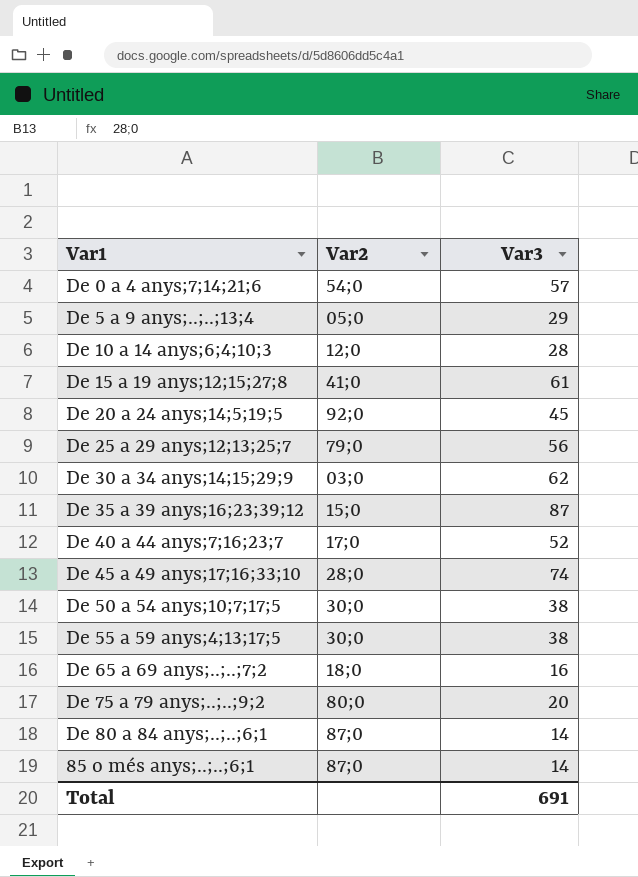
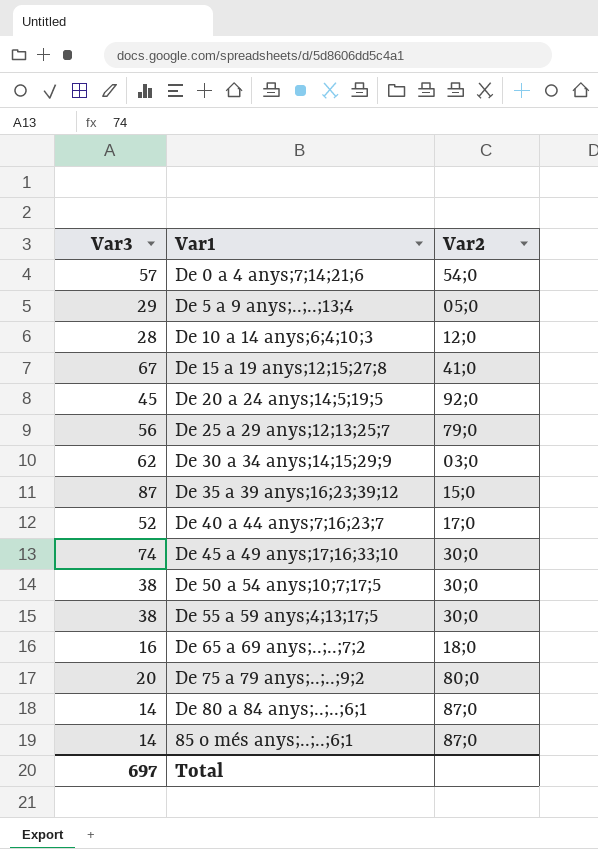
column Var3 | position: 3 -> 1
De 15 a 19 anys;12;15;27;8 | Var3: 61 -> 67
De 45 a 49 anys;17;16;33;10 | Var2: 28;0 -> 30;0
Total | Var3: 691 -> 697

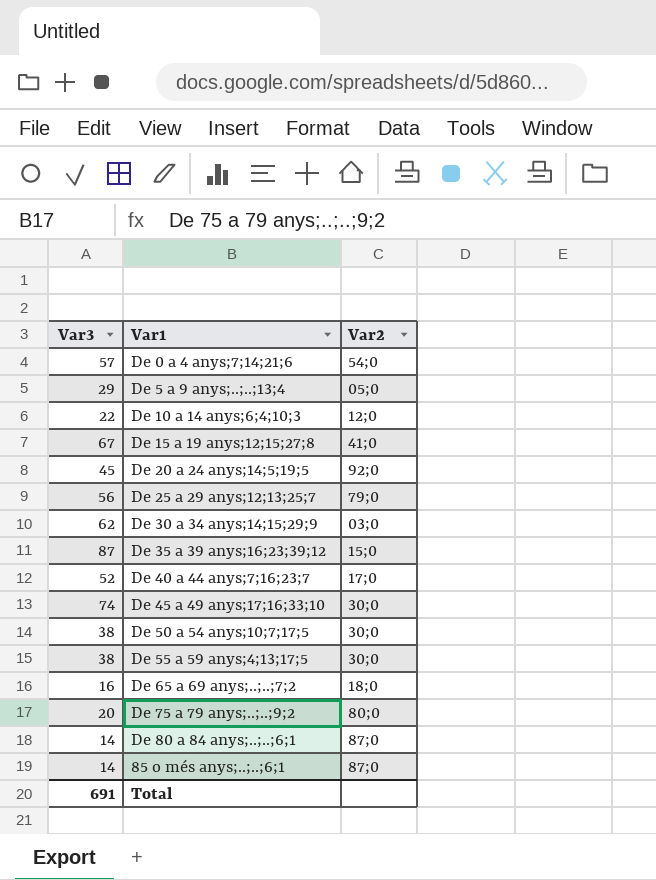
De 10 a 14 anys;6;4;10;3 | Var3: 28 -> 22
Total | Var3: 697 -> 691

